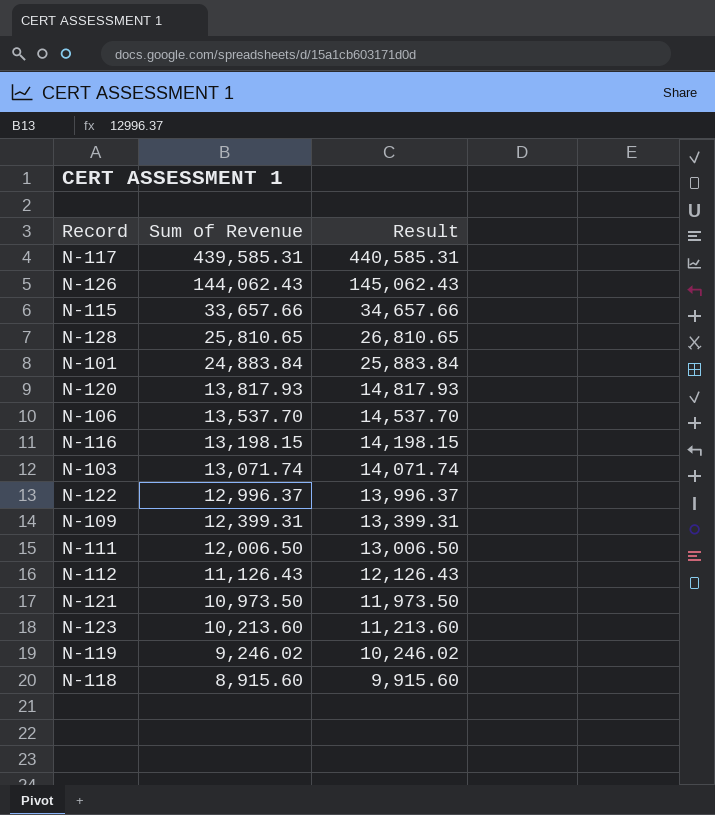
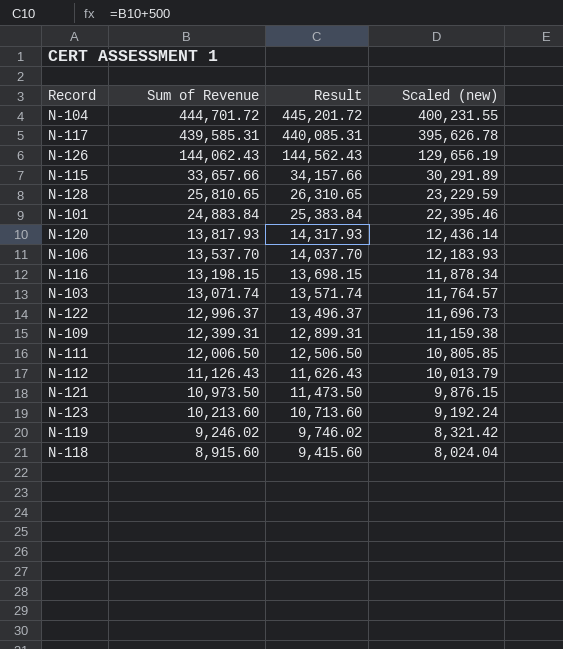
column Result | formula: [Sum of Revenue] + 1000 -> [Sum of Revenue] + 500
column Scaled (new) | formula: none -> [Sum of Revenue] * 0.9
row N-104: none -> 444,701.72 | 445,201.72 | 400,231.55

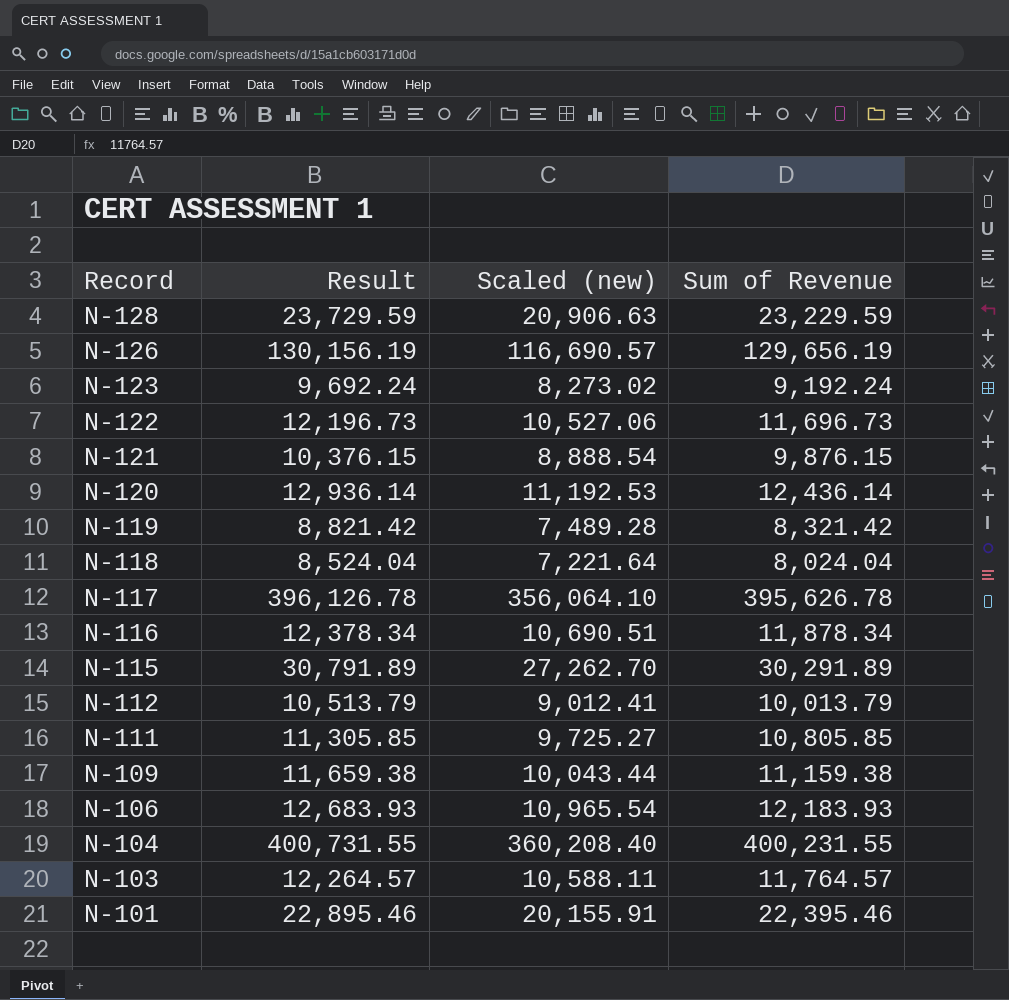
row order: Sum of Revenue descending -> Record descending
column Sum of Revenue | position: 2 -> 4
N-128 | Result: 26,310.65 -> 23,729.59
N-128 | Scaled (new): 23,229.59 -> 20,906.63
N-128 | Sum of Revenue: 25,810.65 -> 23,229.59
N-126 | Result: 144,562.43 -> 130,156.19
N-126 | Scaled (new): 129,656.19 -> 116,690.57
N-126 | Sum of Revenue: 144,062.43 -> 129,656.19
N-123 | Result: 10,713.60 -> 9,692.24
N-123 | Scaled (new): 9,192.24 -> 8,273.02
N-123 | Sum of Revenue: 10,213.60 -> 9,192.24
N-122 | Result: 13,496.37 -> 12,196.73
N-122 | Scaled (new): 11,696.73 -> 10,527.06
N-122 | Sum of Revenue: 12,996.37 -> 11,696.73
N-121 | Result: 11,473.50 -> 10,376.15
N-121 | Scaled (new): 9,876.15 -> 8,888.54
N-121 | Sum of Revenue: 10,973.50 -> 9,876.15
N-120 | Result: 14,317.93 -> 12,936.14
N-120 | Scaled (new): 12,436.14 -> 11,192.53
N-120 | Sum of Revenue: 13,817.93 -> 12,436.14
N-119 | Result: 9,746.02 -> 8,821.42
N-119 | Scaled (new): 8,321.42 -> 7,489.28
N-119 | Sum of Revenue: 9,246.02 -> 8,321.42
N-118 | Result: 9,415.60 -> 8,524.04
N-118 | Scaled (new): 8,024.04 -> 7,221.64
N-118 | Sum of Revenue: 8,915.60 -> 8,024.04
N-117 | Result: 440,085.31 -> 396,126.78
N-117 | Scaled (new): 395,626.78 -> 356,064.10
N-117 | Sum of Revenue: 439,585.31 -> 395,626.78
N-116 | Result: 13,698.15 -> 12,378.34
N-116 | Scaled (new): 11,878.34 -> 10,690.51
N-116 | Sum of Revenue: 13,198.15 -> 11,878.34
N-115 | Result: 34,157.66 -> 30,791.89
N-115 | Scaled (new): 30,291.89 -> 27,262.70
N-115 | Sum of Revenue: 33,657.66 -> 30,291.89
N-112 | Result: 11,626.43 -> 10,513.79
N-112 | Scaled (new): 10,013.79 -> 9,012.41
N-112 | Sum of Revenue: 11,126.43 -> 10,013.79
N-111 | Result: 12,506.50 -> 11,305.85
N-111 | Scaled (new): 10,805.85 -> 9,725.27
N-111 | Sum of Revenue: 12,006.50 -> 10,805.85
N-109 | Result: 12,899.31 -> 11,659.38
N-109 | Scaled (new): 11,159.38 -> 10,043.44
N-109 | Sum of Revenue: 12,399.31 -> 11,159.38
N-106 | Result: 14,037.70 -> 12,683.93
N-106 | Scaled (new): 12,183.93 -> 10,965.54
N-106 | Sum of Revenue: 13,537.70 -> 12,183.93
N-104 | Result: 445,201.72 -> 400,731.55
N-104 | Scaled (new): 400,231.55 -> 360,208.40
N-104 | Sum of Revenue: 444,701.72 -> 400,231.55
N-103 | Result: 13,571.74 -> 12,264.57
N-103 | Scaled (new): 11,764.57 -> 10,588.11
N-103 | Sum of Revenue: 13,071.74 -> 11,764.57
N-101 | Result: 25,383.84 -> 22,895.46
N-101 | Scaled (new): 22,395.46 -> 20,155.91
N-101 | Sum of Revenue: 24,883.84 -> 22,395.46

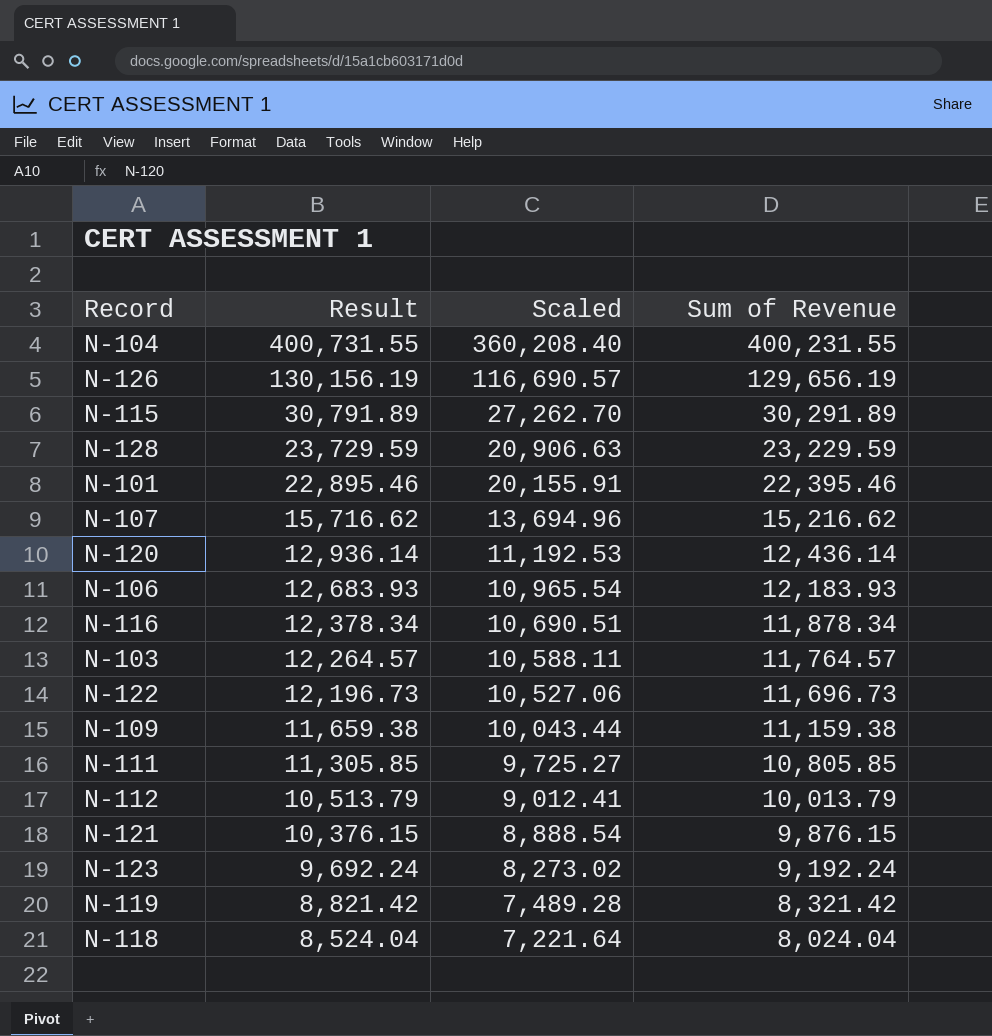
row order: Record descending -> Result descending
column name: Scaled (new) -> Scaled
row N-117: 396,126.78 | 356,064.10 | 395,626.78 -> none
row N-107: none -> 15,716.62 | 13,694.96 | 15,216.62

